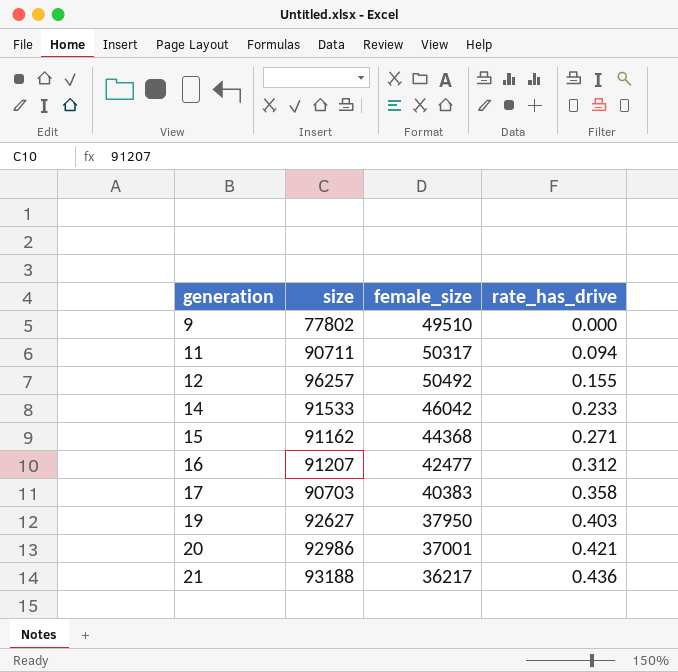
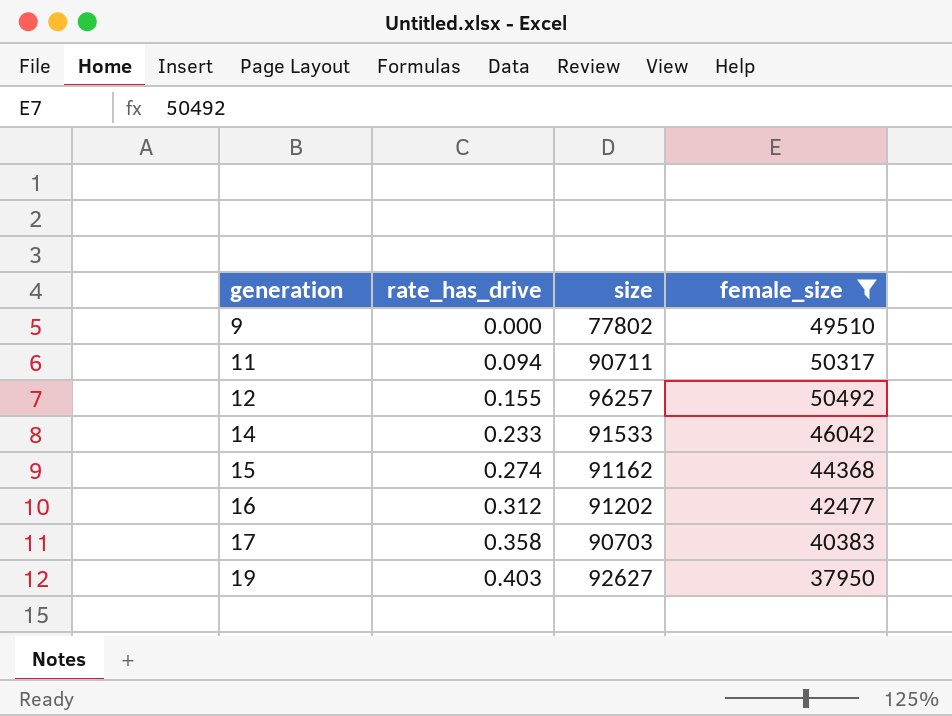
filter: none -> female_size >= 37950
column rate_has_drive | position: 4 -> 2
15 | rate_has_drive: 0.271 -> 0.274
16 | size: 91207 -> 91202

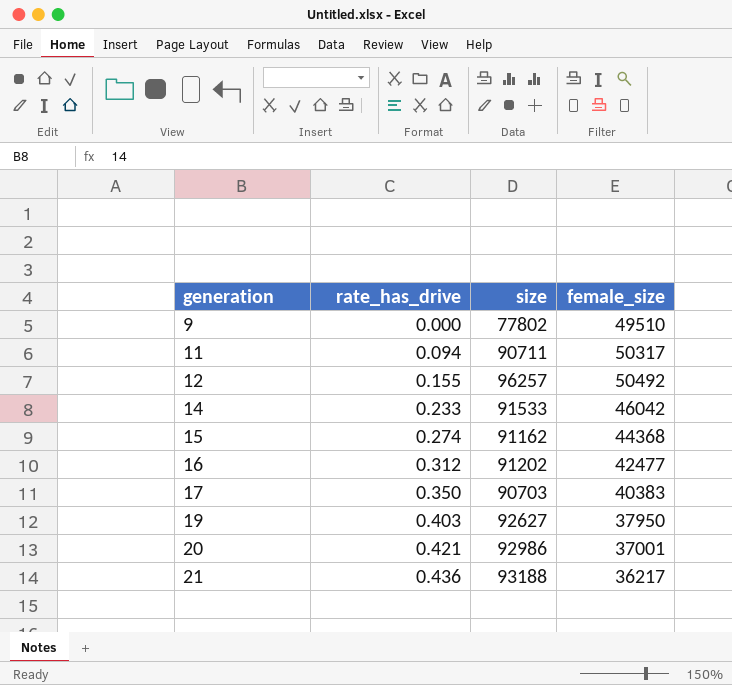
filter: female_size >= 37950 -> none
17 | rate_has_drive: 0.358 -> 0.350

